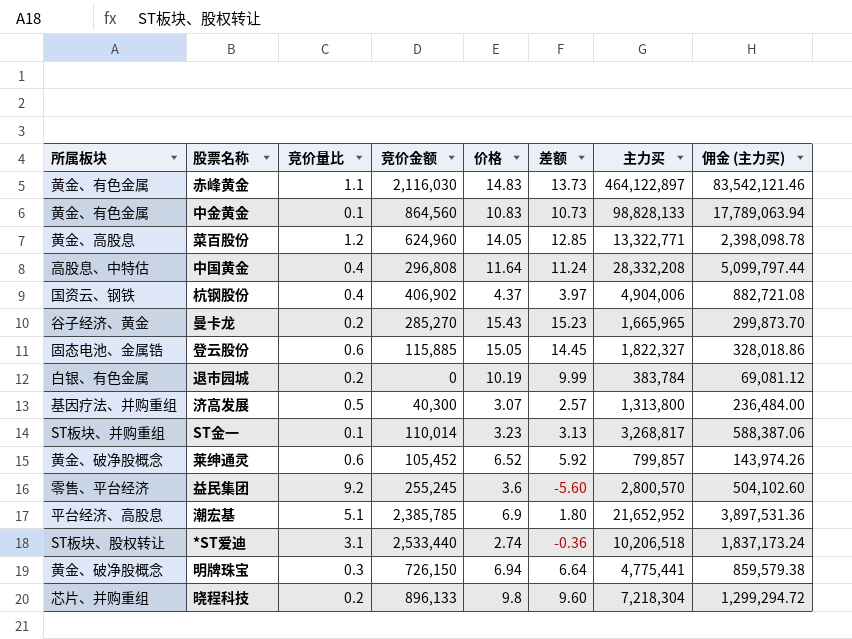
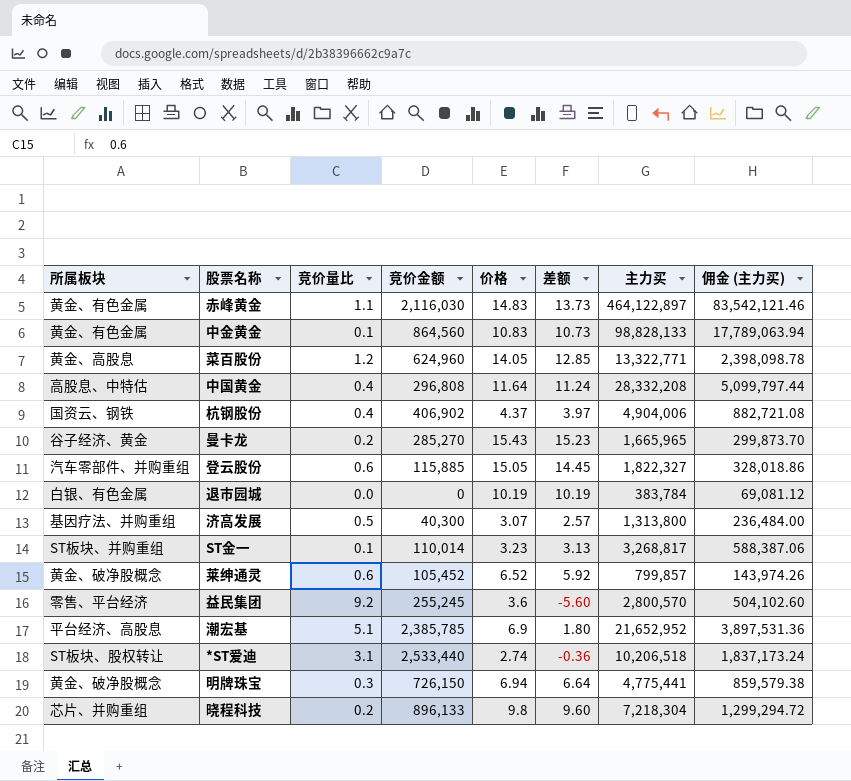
登云股份 | 所属板块: 固态电池、金属锆 -> 汽车零部件、并购重组
退市园城 | 竞价量比: 0.2 -> 0.0
退市园城 | 差额: 9.99 -> 10.19

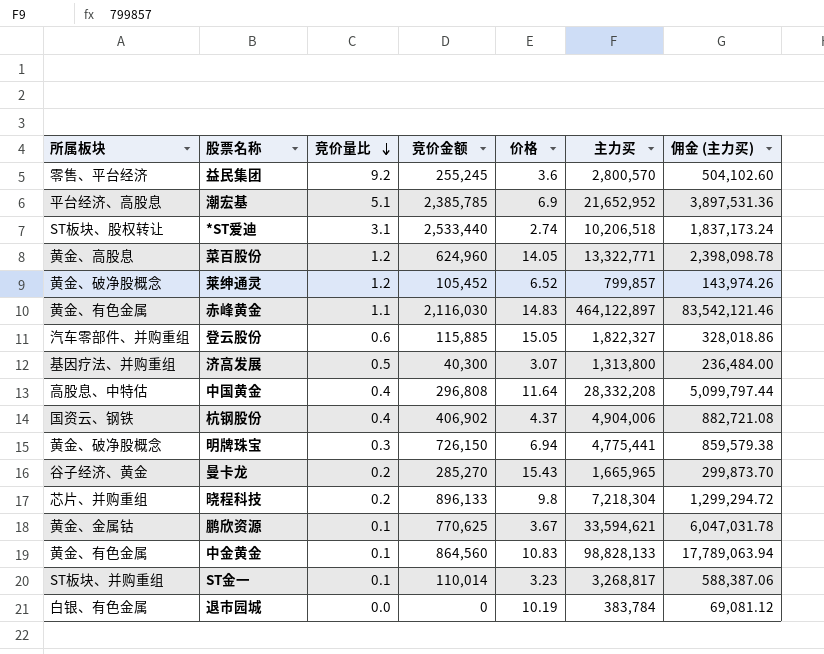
row order: none -> 竞价量比 descending
column 差额 | formula: [价格] - [竞价量比] -> none
莱绅通灵 | 竞价量比: 0.6 -> 1.2
row 鹏欣资源: none -> 黄金、金属钴 | 0.1 | 770,625 | 3.67 | 33,594,621 | 6,047,031.78

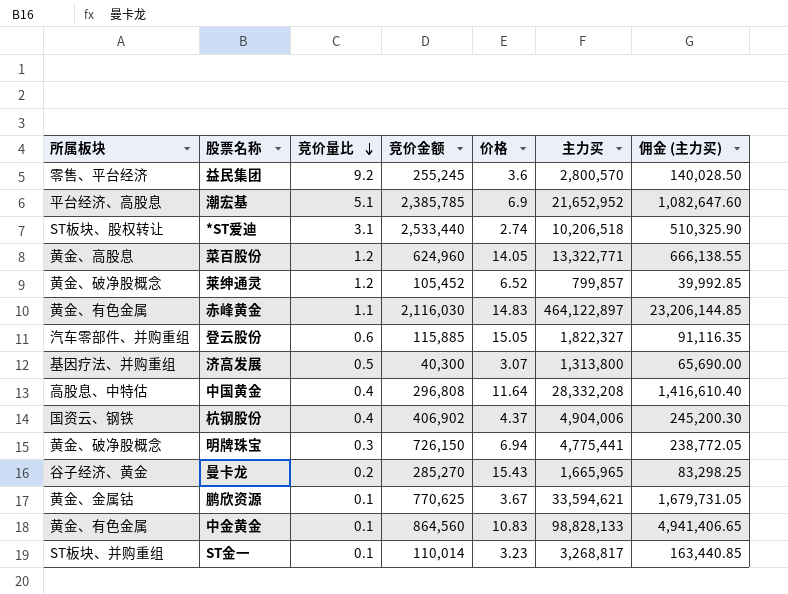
column 佣金 (主力买) | formula: [主力买] * 0.18 -> [主力买] * 0.05
row 晓程科技: 芯片、并购重组 | 0.2 | 896,133 | 9.8 | 7,218,304 | 1,299,294.72 -> none
row 退市园城: 白银、有色金属 | 0.0 | 0 | 10.19 | 383,784 | 69,081.12 -> none

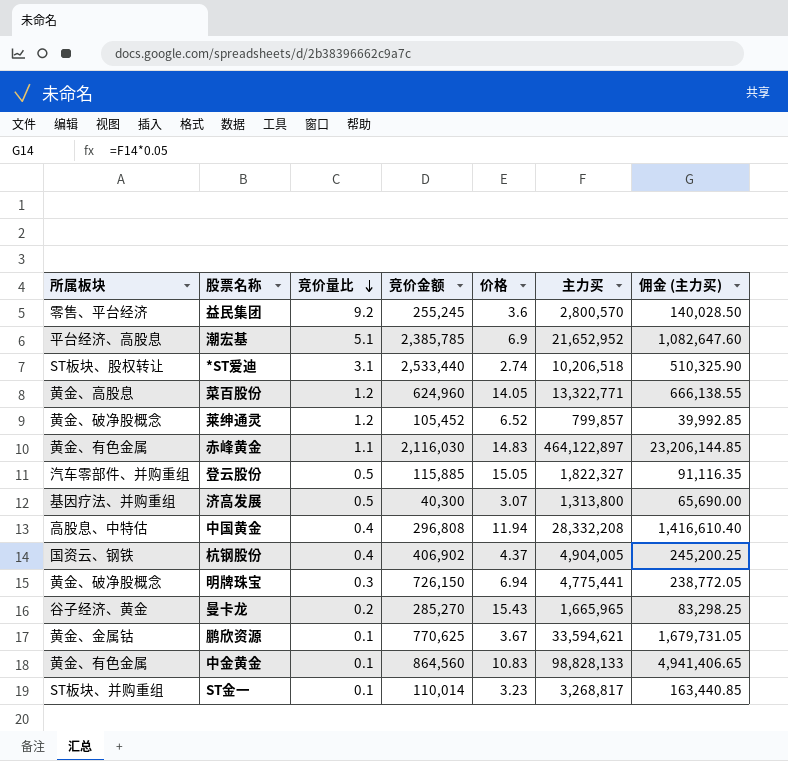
登云股份 | 竞价量比: 0.6 -> 0.5
中国黄金 | 价格: 11.64 -> 11.94
杭钢股份 | 主力买: 4,904,006 -> 4,904,005
杭钢股份 | 佣金 (主力买): 245,200.30 -> 245,200.25

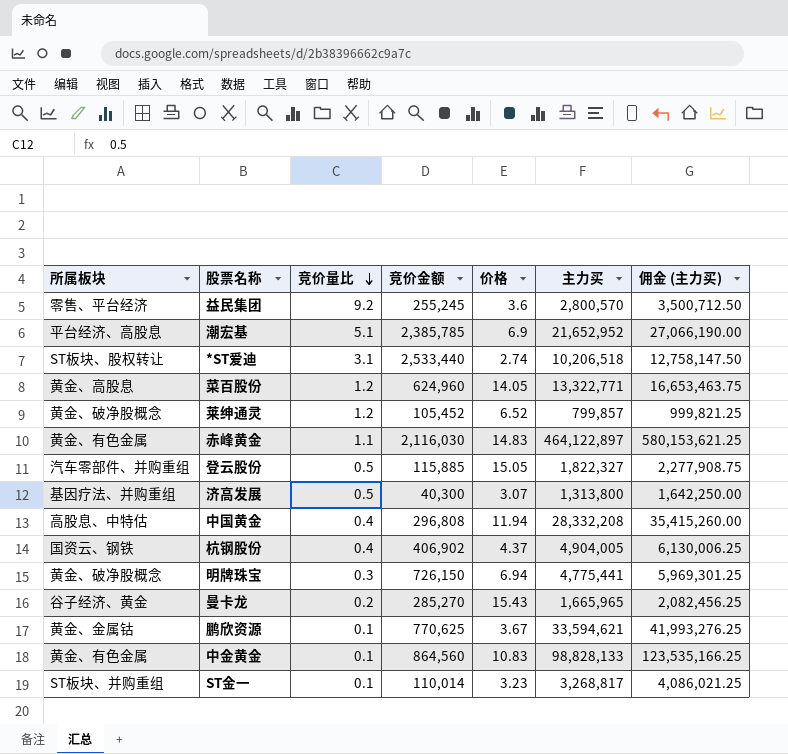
column 佣金 (主力买) | formula: [主力买] * 0.05 -> [主力买] * 1.25

